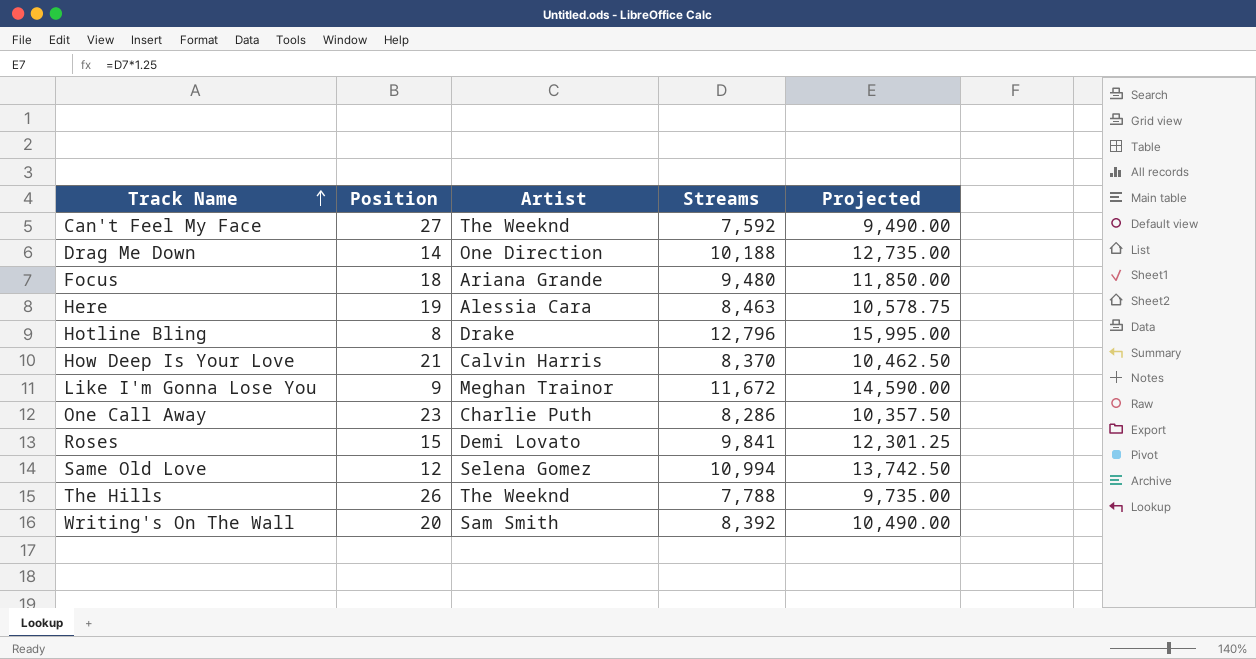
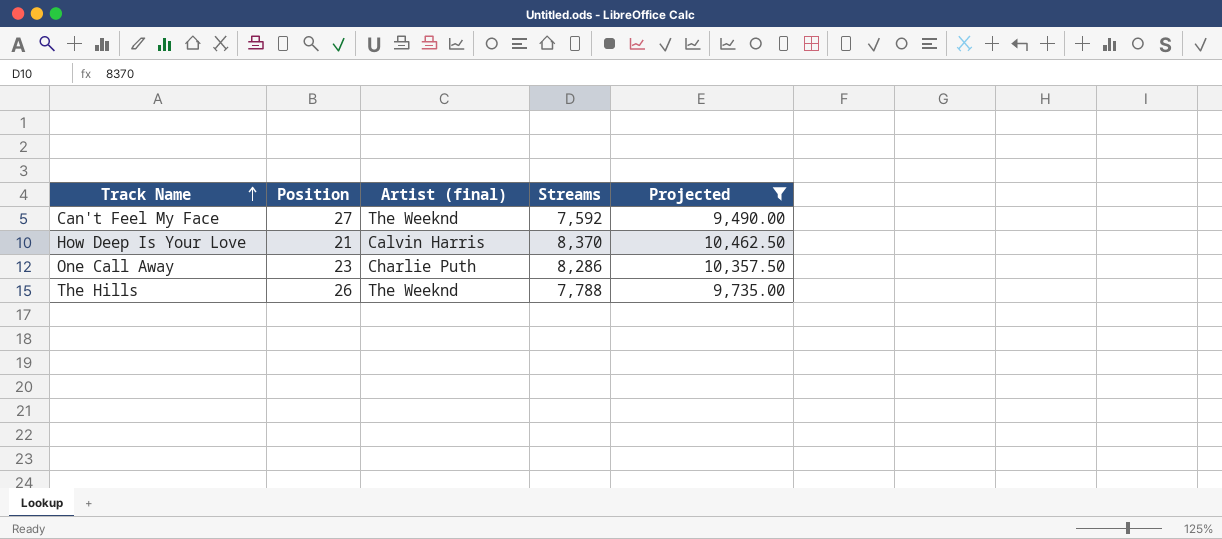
filter: none -> Projected <= 10,462.50
column name: Artist -> Artist (final)

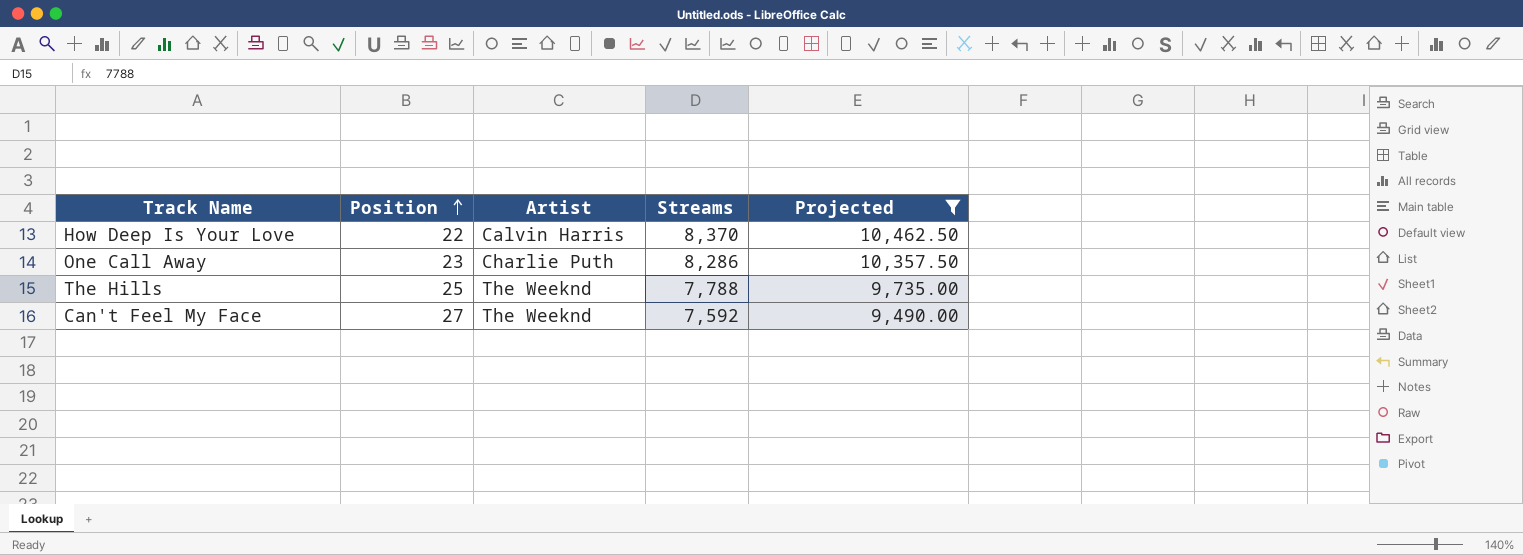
row order: Track Name ascending -> Position ascending
column name: Artist (final) -> Artist
How Deep Is Your Love | Position: 21 -> 22
The Hills | Position: 26 -> 25

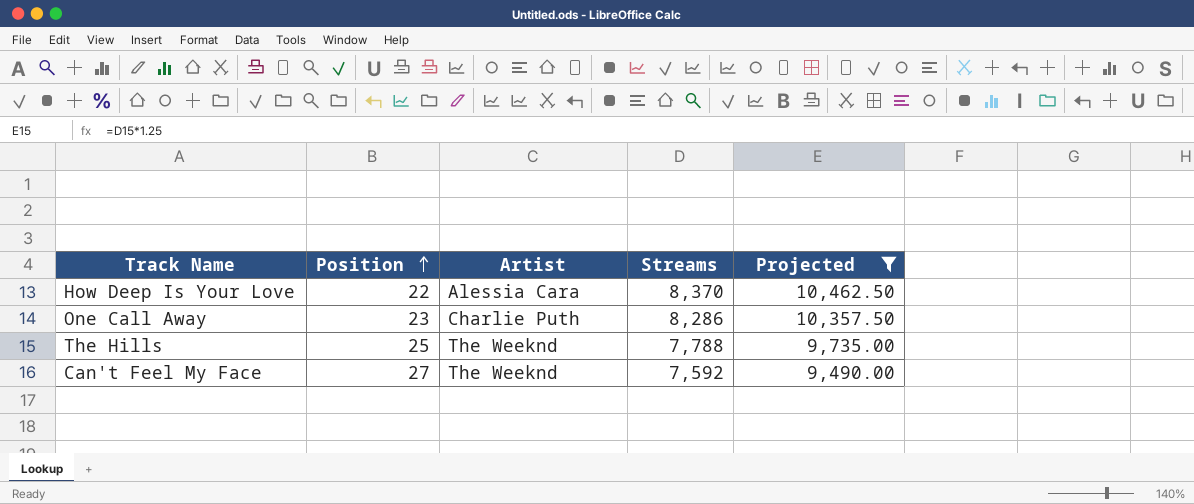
How Deep Is Your Love | Artist: Calvin Harris -> Alessia Cara

